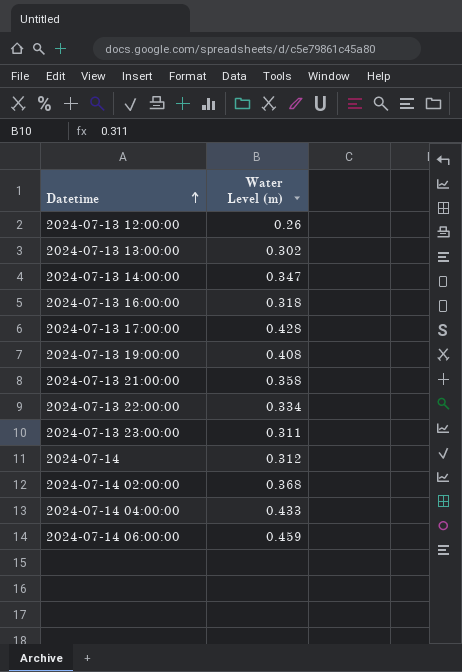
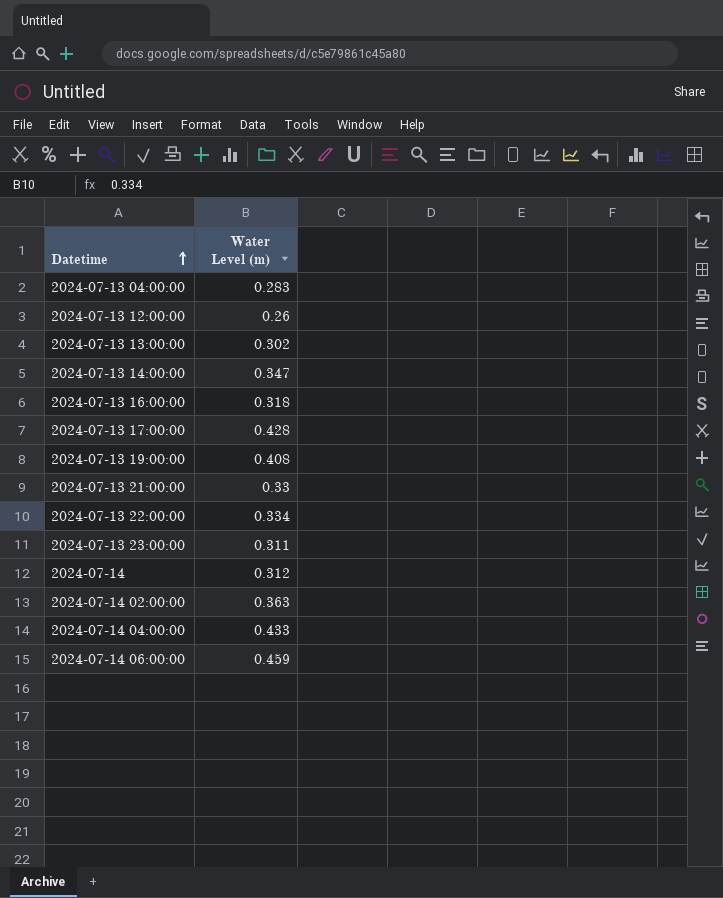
row 2024-07-13 04:00:00: none -> 0.283
2024-07-13 21:00:00 | Water Level (m): 0.358 -> 0.33
2024-07-14 02:00:00 | Water Level (m): 0.368 -> 0.363

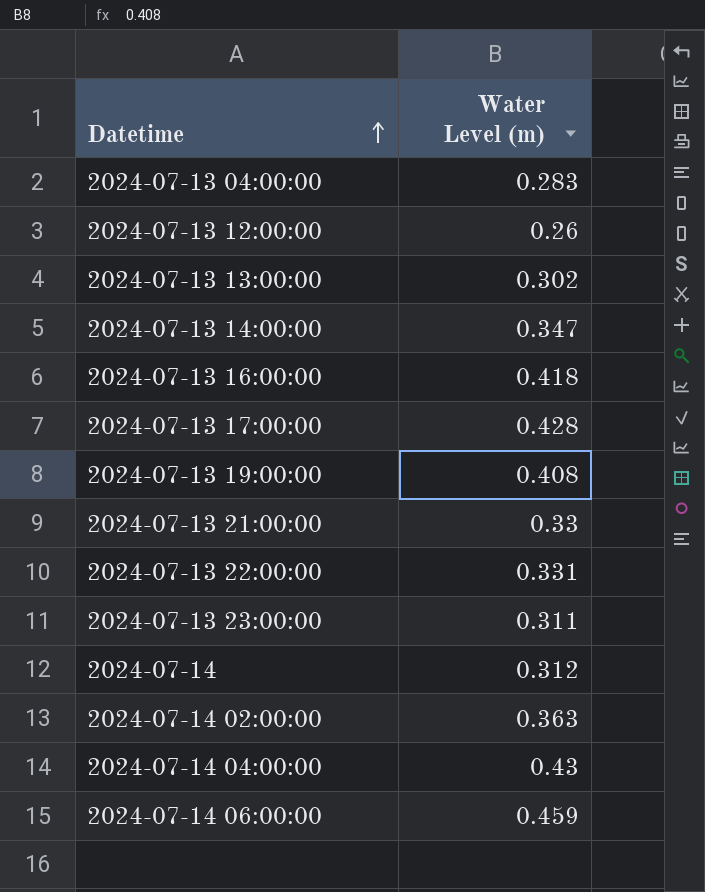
2024-07-13 16:00:00 | Water Level (m): 0.318 -> 0.418
2024-07-13 22:00:00 | Water Level (m): 0.334 -> 0.331
2024-07-14 04:00:00 | Water Level (m): 0.433 -> 0.43

